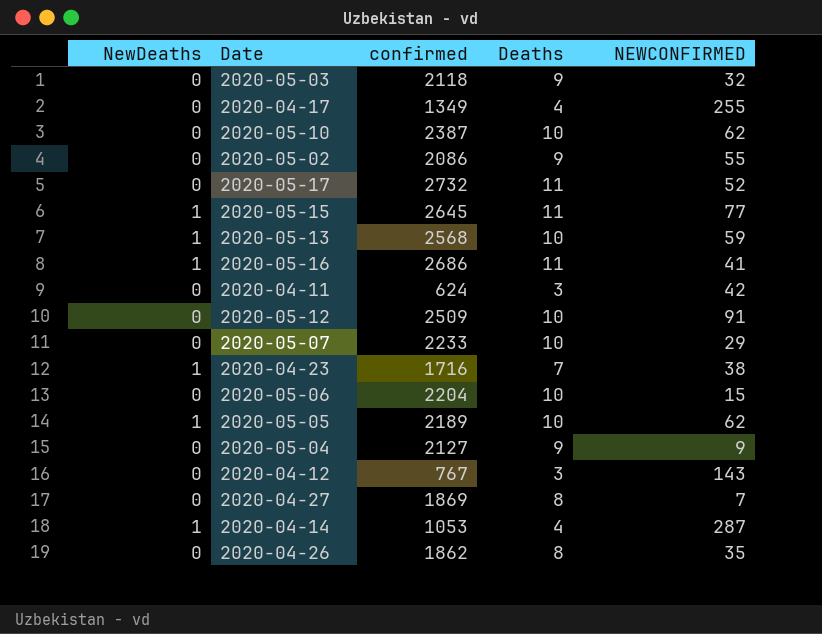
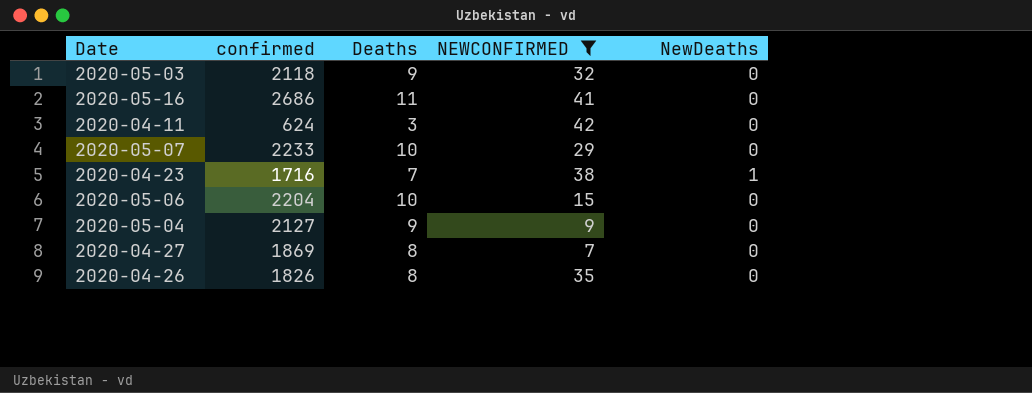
filter: none -> NEWCONFIRMED <= 42
column NewDeaths | position: 1 -> 5
2020-05-16 | NewDeaths: 1 -> 0
2020-04-26 | confirmed: 1862 -> 1826

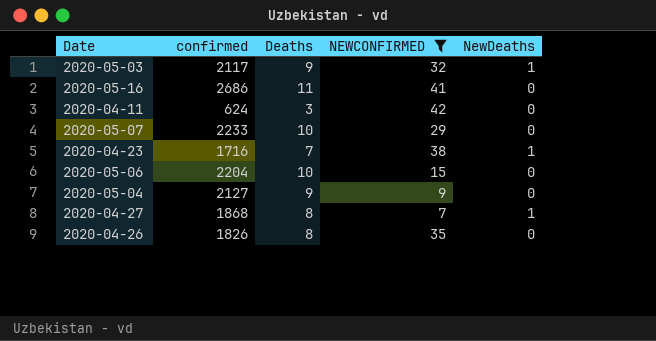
2020-05-03 | confirmed: 2118 -> 2117
2020-05-03 | NewDeaths: 0 -> 1
2020-04-27 | confirmed: 1869 -> 1868
2020-04-27 | NewDeaths: 0 -> 1

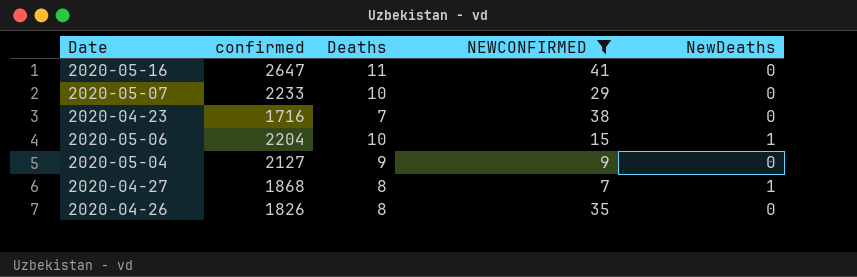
row 2020-05-03: 2117 | 9 | 32 | 1 -> none
row 2020-04-11: 624 | 3 | 42 | 0 -> none
2020-05-16 | confirmed: 2686 -> 2647
2020-04-23 | NewDeaths: 1 -> 0
2020-05-06 | NewDeaths: 0 -> 1

